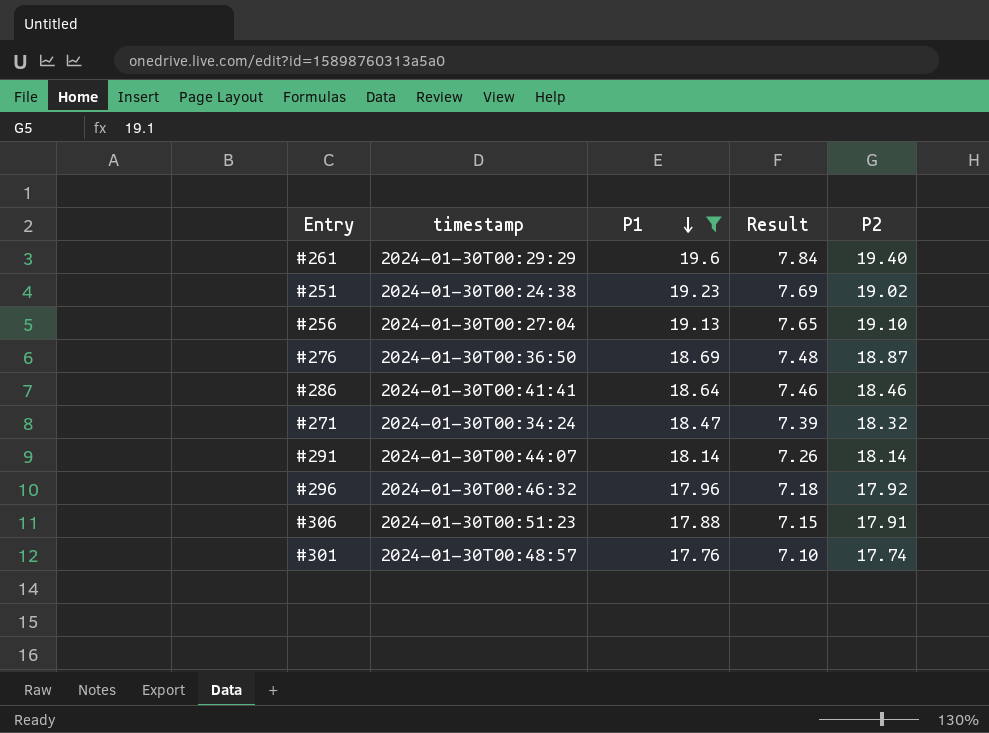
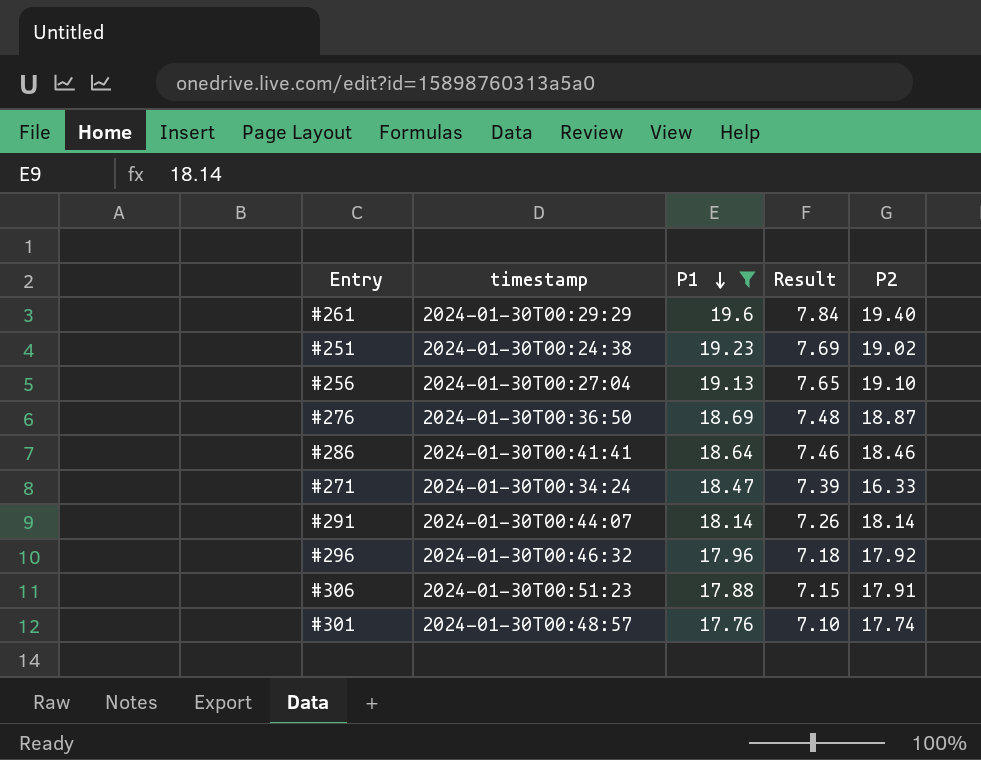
#271 | P2: 18.32 -> 16.33

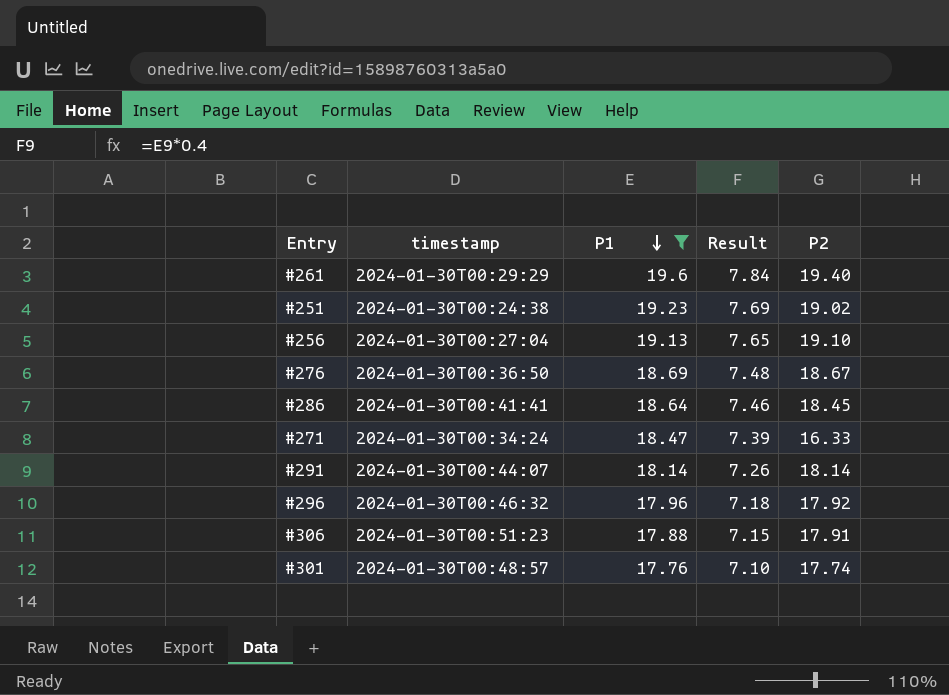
#276 | P2: 18.87 -> 18.67
#286 | P2: 18.46 -> 18.45

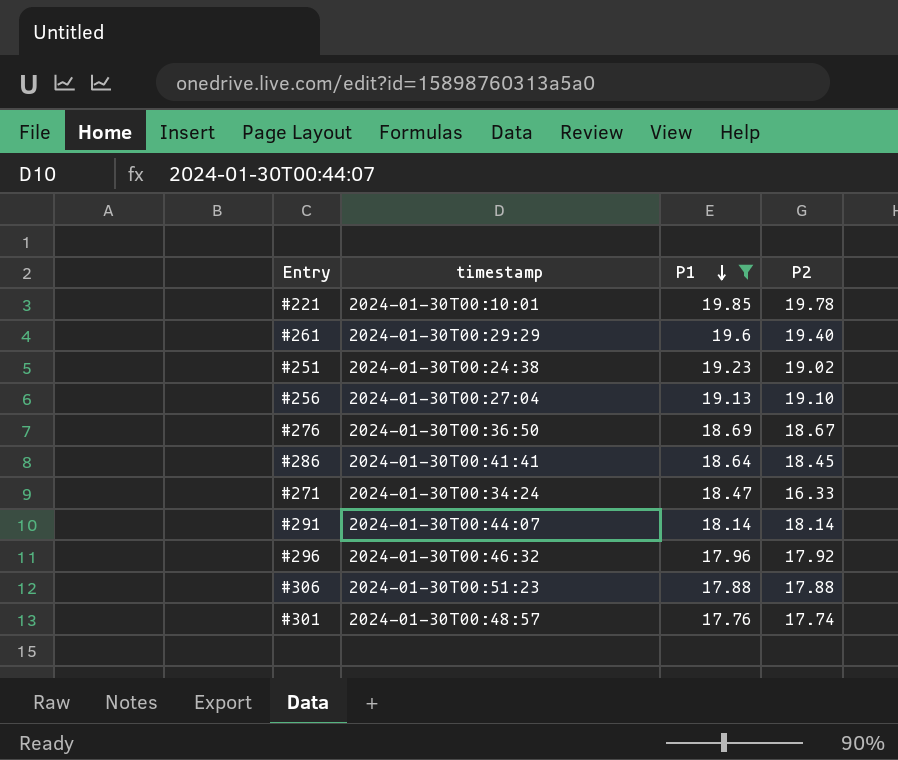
column Result | formula: [P1] * 0.4 -> none
row #221: none -> 2024-01-30T00:10:01 | 19.85 | 19.78
#306 | P2: 17.91 -> 17.88

